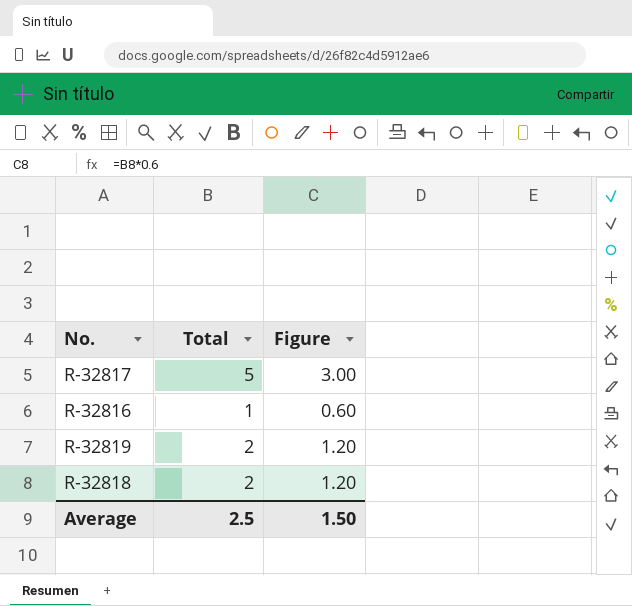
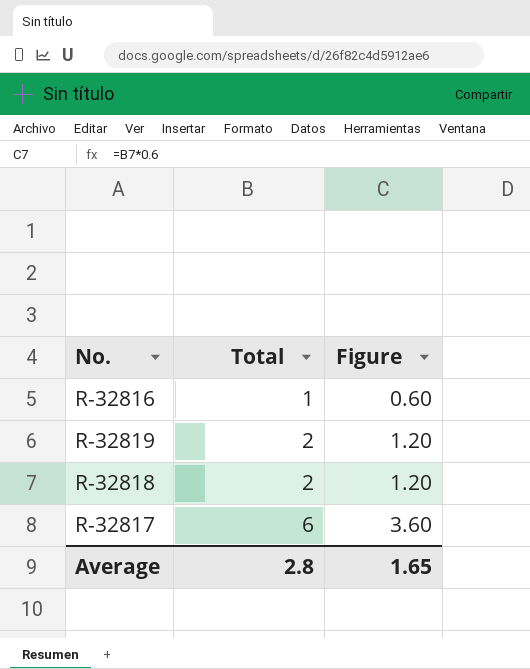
row order: none -> Total ascending
R-32817 | Total: 5 -> 6
R-32817 | Figure: 3.00 -> 3.60
Average | Total: 2.5 -> 2.8
Average | Figure: 1.50 -> 1.65

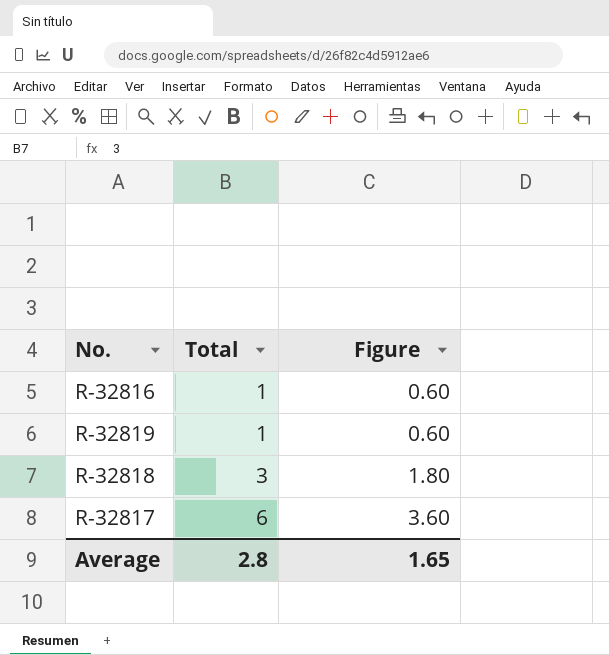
R-32819 | Total: 2 -> 1
R-32819 | Figure: 1.20 -> 0.60
R-32818 | Total: 2 -> 3
R-32818 | Figure: 1.20 -> 1.80

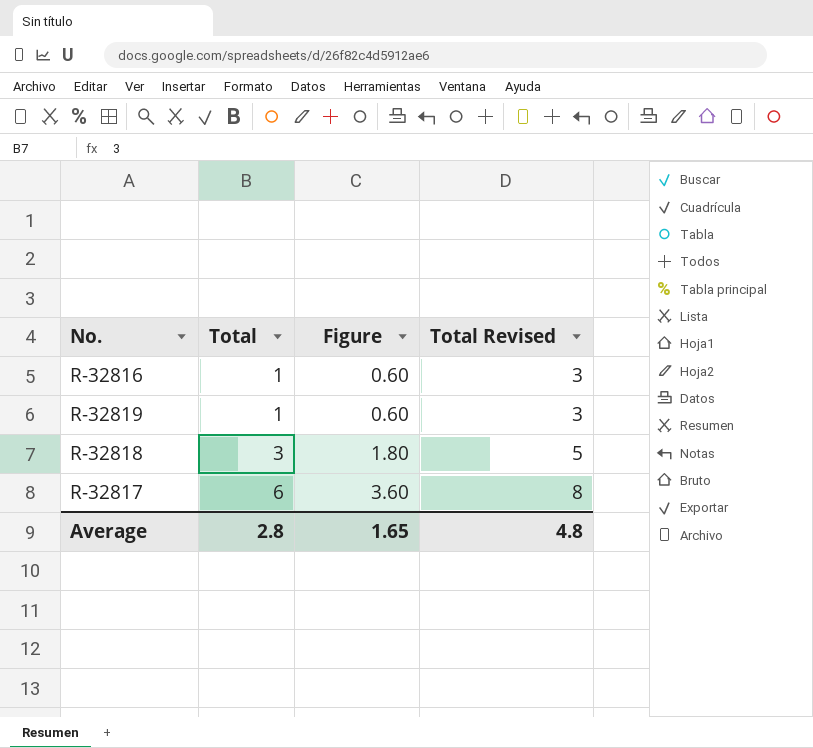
column Total Revised | formula: none -> [Total] + 2

